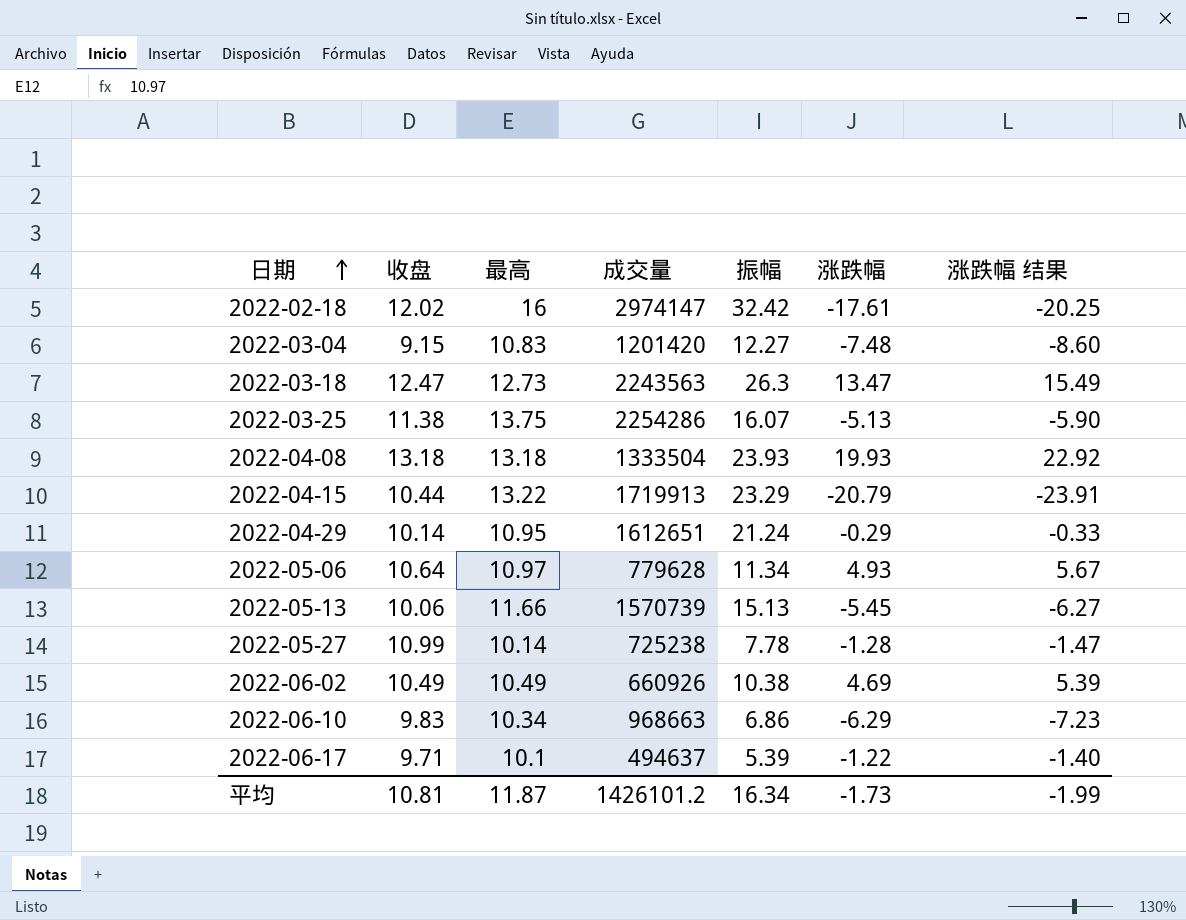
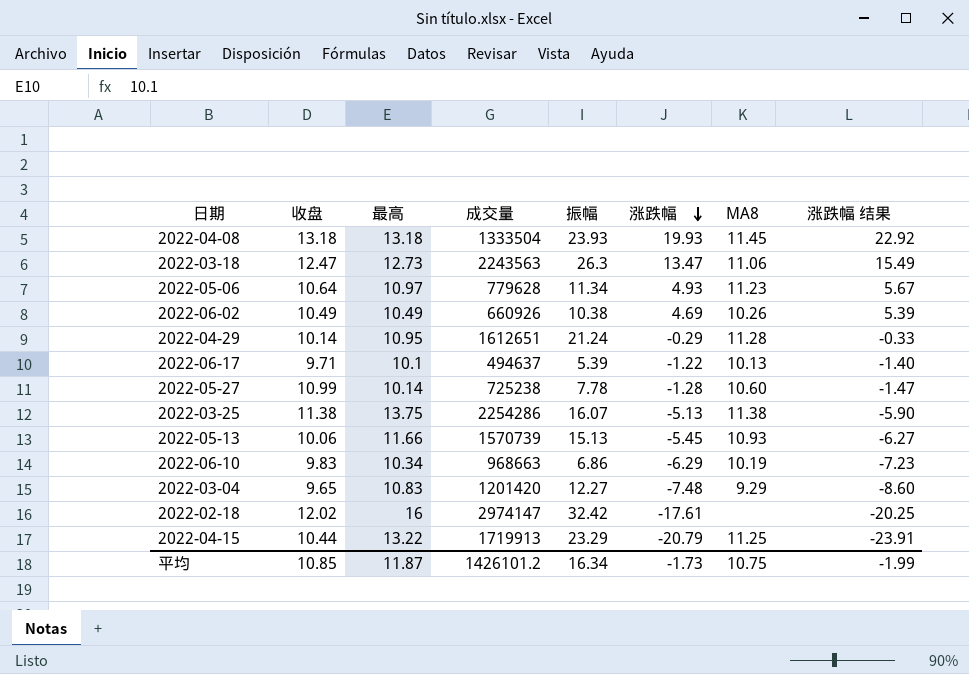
row order: 日期 ascending -> 涨跌幅 descending
column MA8 | position: none -> 7
2022-03-04 | 收盘: 9.15 -> 9.65
平均 | 收盘: 10.81 -> 10.85

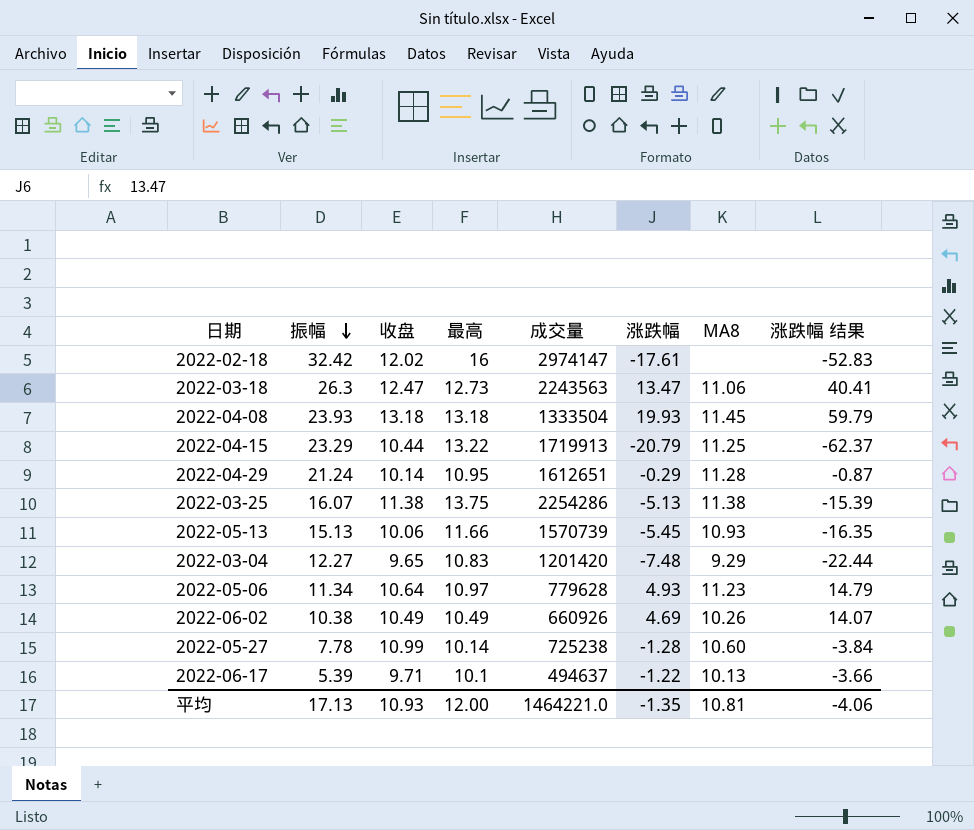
row order: 涨跌幅 descending -> 振幅 descending
column 振幅 | position: 5 -> 2
column 涨跌幅 结果 | formula: [涨跌幅] * 1.15 -> [涨跌幅] * 3
row 2022-06-10: 9.83 | 10.34 | 968663 | 6.86 | -6.29 | 10.19 | -7.23 -> none
平均 | 振幅: 16.34 -> 17.13
平均 | 收盘: 10.85 -> 10.93
平均 | 最高: 11.87 -> 12.00
平均 | 成交量: 1426101.2 -> 1464221.0
平均 | 涨跌幅: -1.73 -> -1.35
平均 | MA8: 10.75 -> 10.81
平均 | 涨跌幅 结果: -1.99 -> -4.06

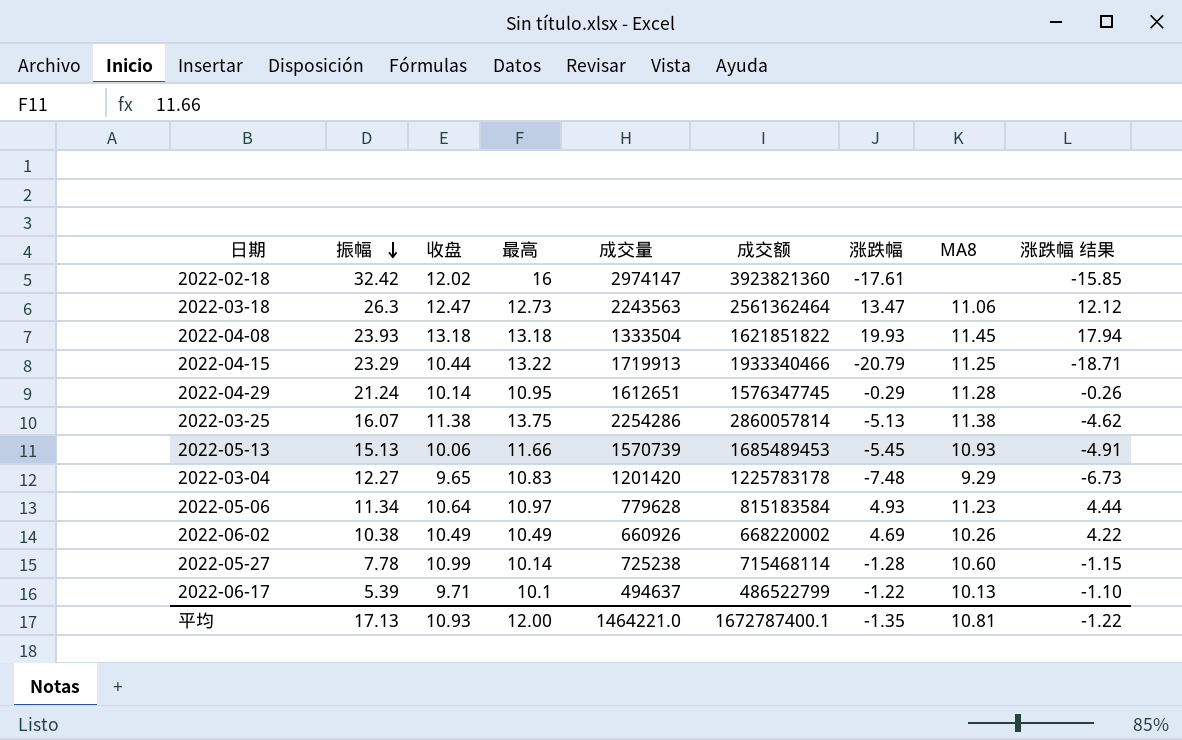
column 成交额 | position: none -> 6
column 涨跌幅 结果 | formula: [涨跌幅] * 3 -> [涨跌幅] * 0.9
平均 | 涨跌幅 结果: -4.06 -> -1.22

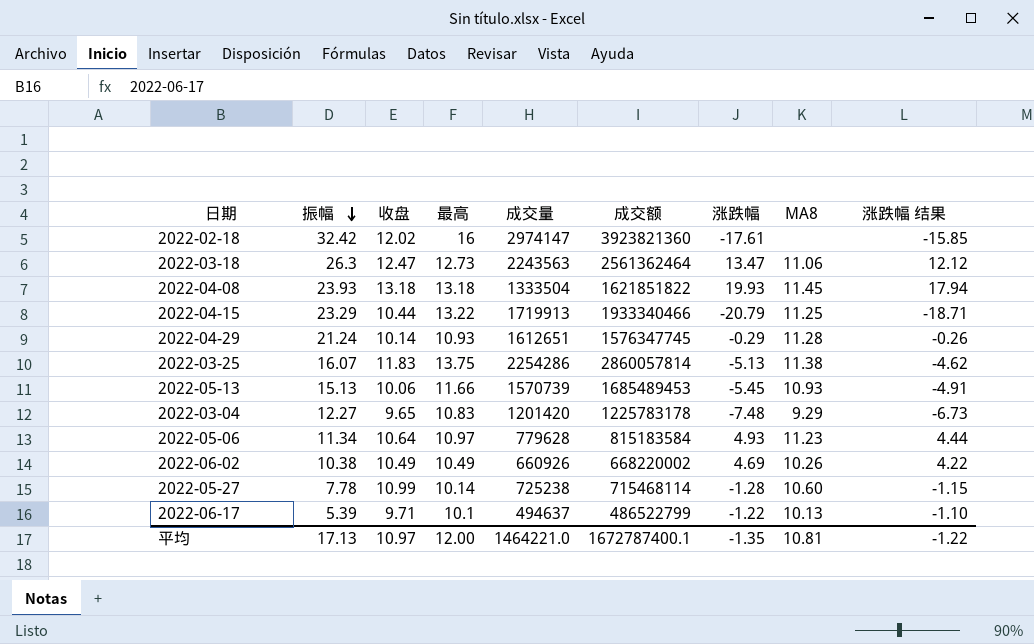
2022-04-29 | 最高: 10.95 -> 10.93
2022-03-25 | 收盘: 11.38 -> 11.83
平均 | 收盘: 10.93 -> 10.97

